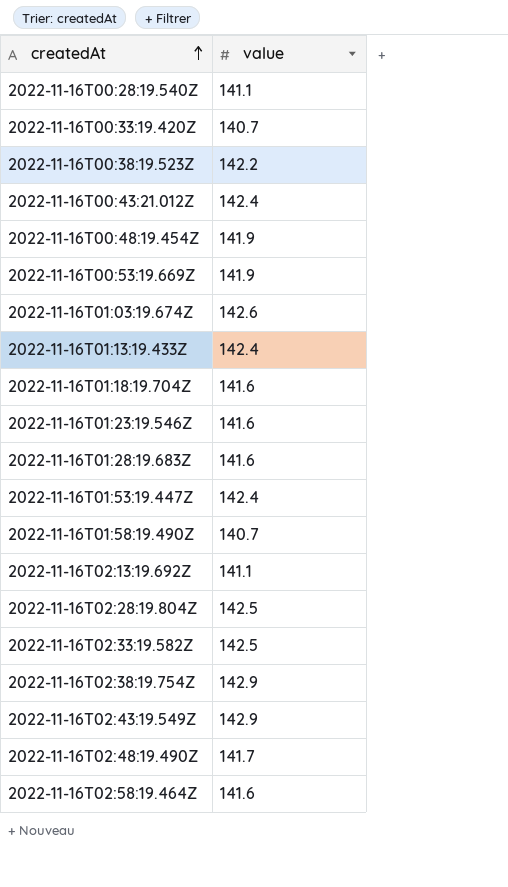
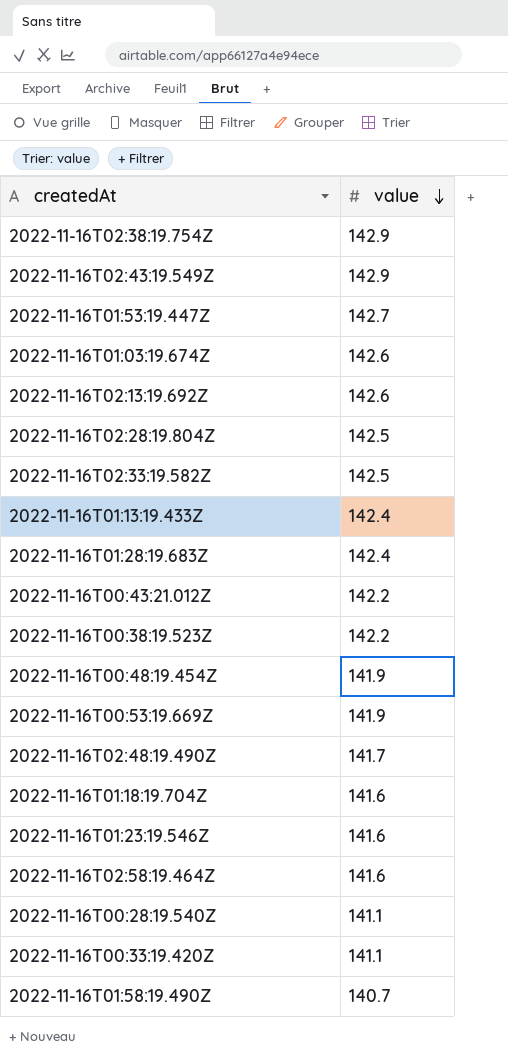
row order: createdAt ascending -> value descending
2022-11-16T01:53:19.447Z | value: 142.4 -> 142.7
2022-11-16T02:13:19.692Z | value: 141.1 -> 142.6
2022-11-16T01:28:19.683Z | value: 141.6 -> 142.4
2022-11-16T00:43:21.012Z | value: 142.4 -> 142.2
2022-11-16T00:33:19.420Z | value: 140.7 -> 141.1

